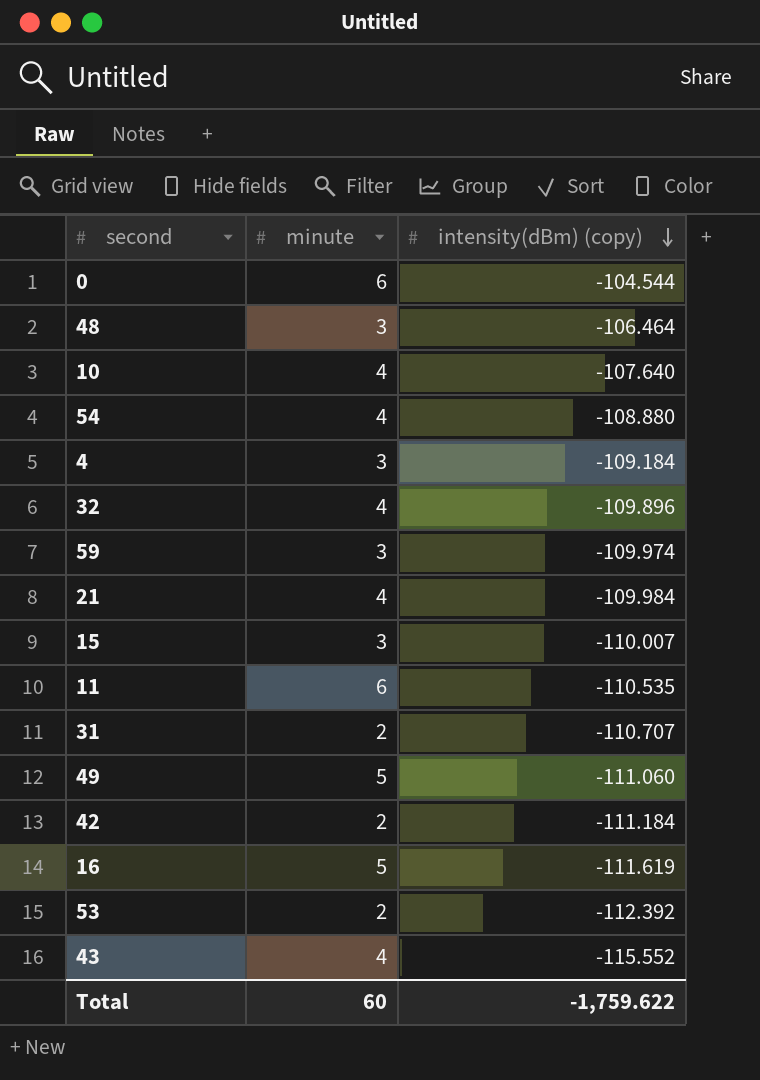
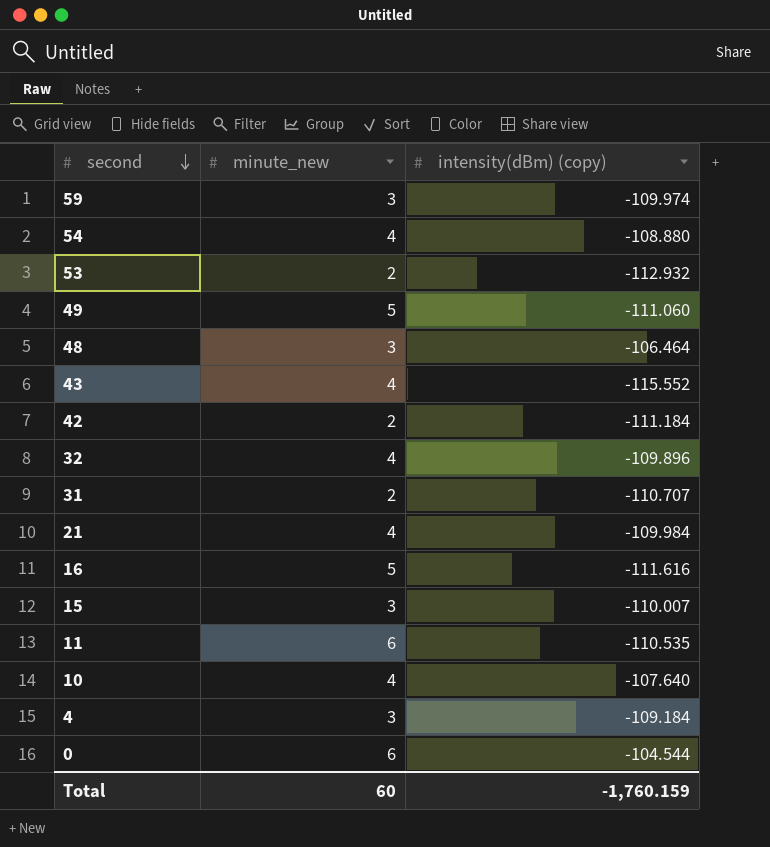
row order: intensity(dBm) (copy) descending -> second descending
column name: minute -> minute_new
53 | intensity(dBm) (copy): -112.392 -> -112.932
16 | intensity(dBm) (copy): -111.619 -> -111.616
Total | intensity(dBm) (copy): -1,759.622 -> -1,760.159

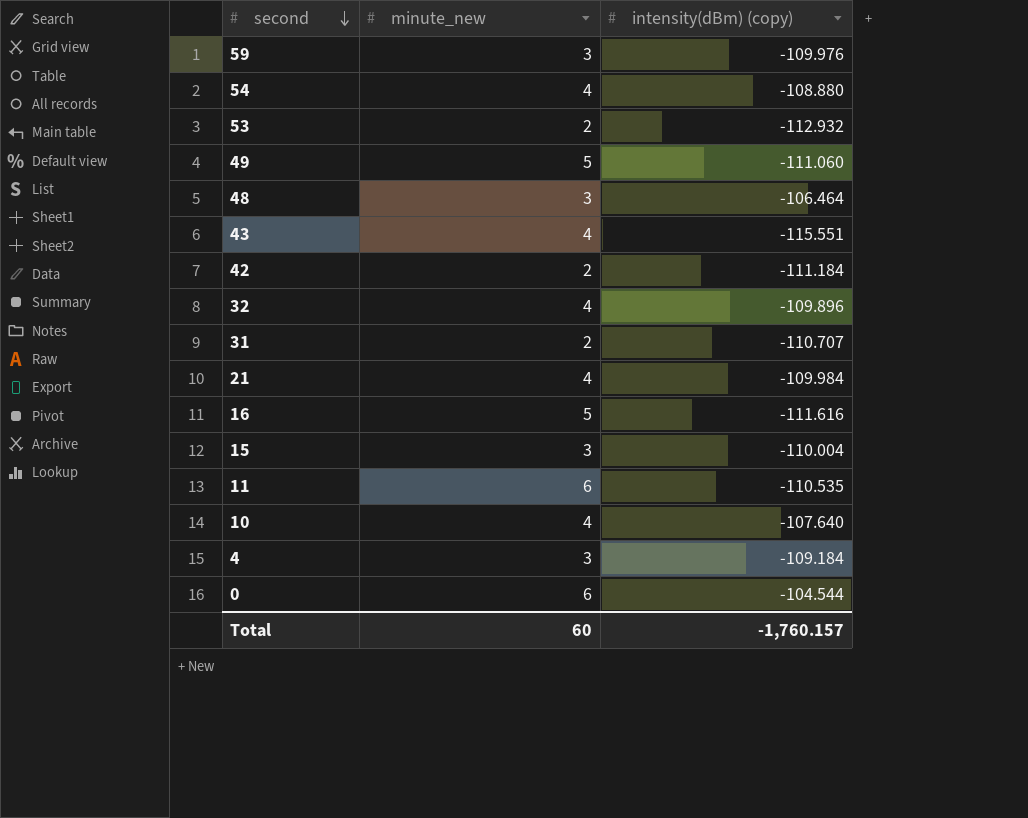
59 | intensity(dBm) (copy): -109.974 -> -109.976
43 | intensity(dBm) (copy): -115.552 -> -115.551
15 | intensity(dBm) (copy): -110.007 -> -110.004
Total | intensity(dBm) (copy): -1,760.159 -> -1,760.157

